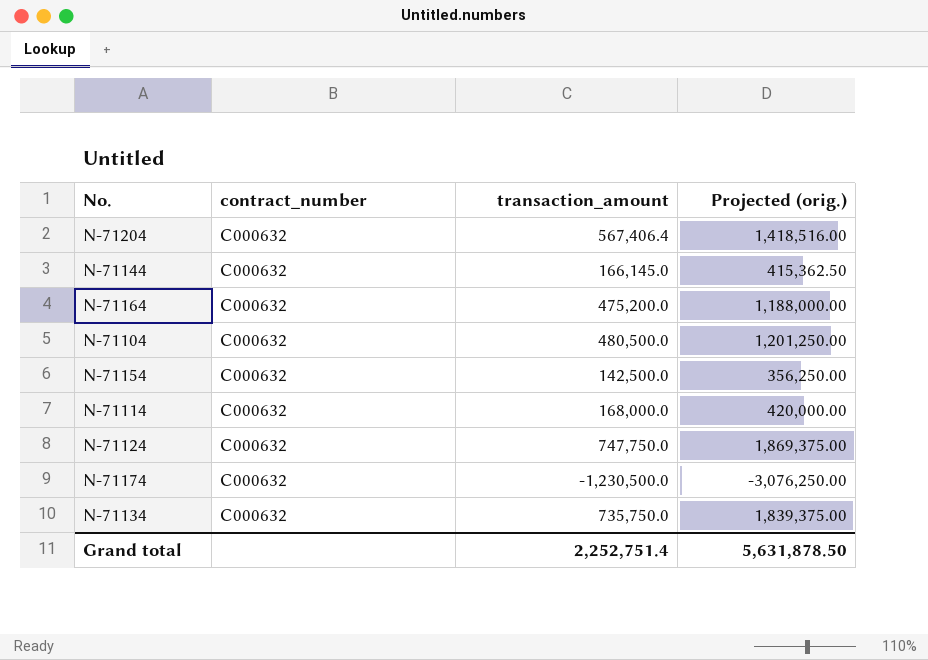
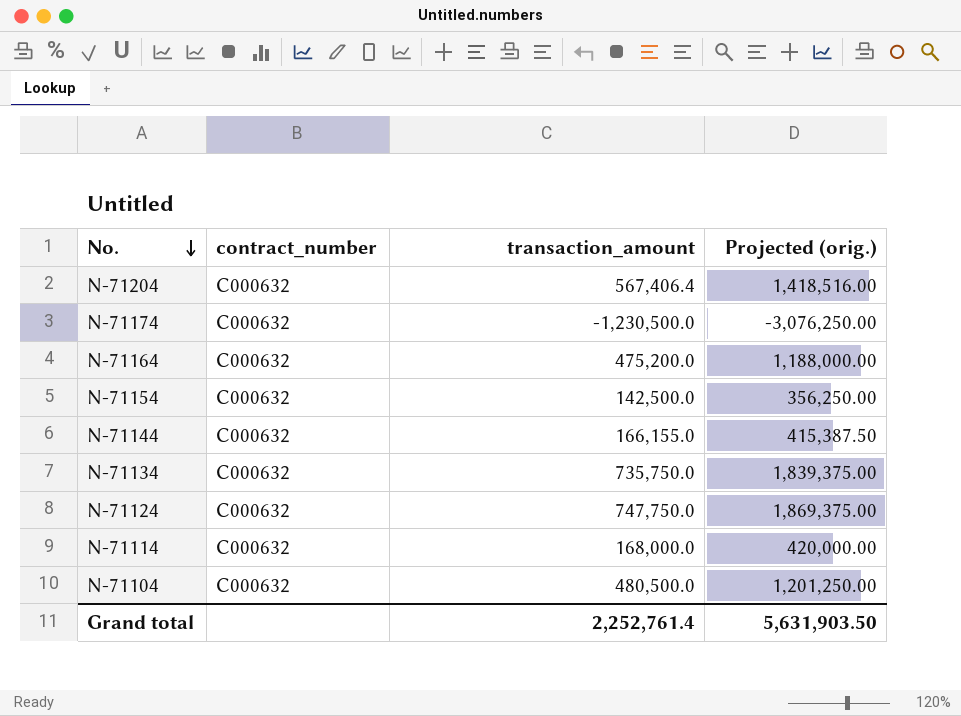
row order: none -> No. descending
N-71144 | transaction_amount: 166,145.0 -> 166,155.0
N-71144 | Projected (orig.): 415,362.50 -> 415,387.50
Grand total | transaction_amount: 2,252,751.4 -> 2,252,761.4
Grand total | Projected (orig.): 5,631,878.50 -> 5,631,903.50

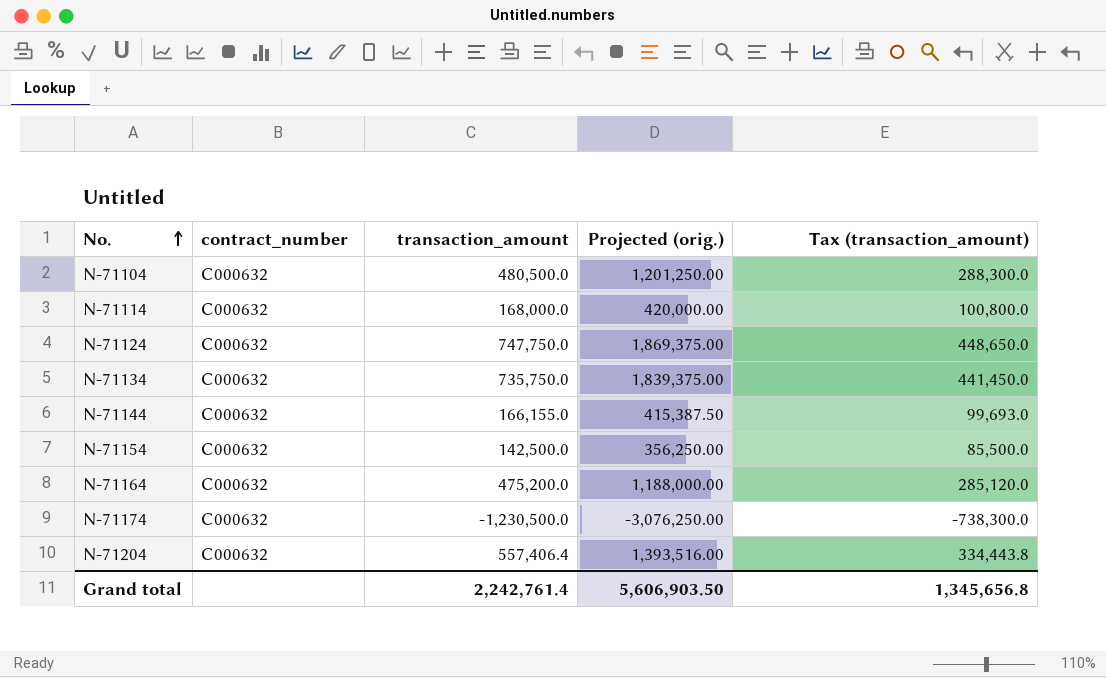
row order: No. descending -> No. ascending
column Tax (transaction_amount) | formula: none -> [transaction_amount] * 0.6
N-71204 | transaction_amount: 567,406.4 -> 557,406.4
N-71204 | Projected (orig.): 1,418,516.00 -> 1,393,516.00
Grand total | transaction_amount: 2,252,761.4 -> 2,242,761.4
Grand total | Projected (orig.): 5,631,903.50 -> 5,606,903.50

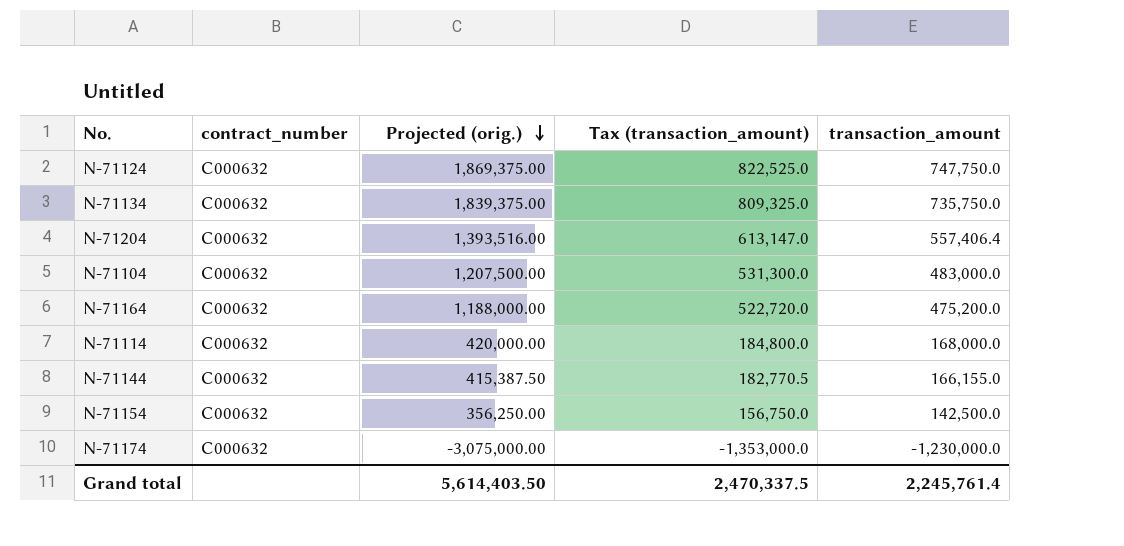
row order: No. ascending -> Projected (orig.) descending
column Tax (transaction_amount) | formula: [transaction_amount] * 0.6 -> [transaction_amount] * 1.1
column transaction_amount | position: 3 -> 5
N-71104 | Projected (orig.): 1,201,250.00 -> 1,207,500.00
N-71104 | transaction_amount: 480,500.0 -> 483,000.0
N-71174 | Projected (orig.): -3,076,250.00 -> -3,075,000.00
N-71174 | transaction_amount: -1,230,500.0 -> -1,230,000.0
Grand total | Projected (orig.): 5,606,903.50 -> 5,614,403.50
Grand total | Tax (transaction_amount): 1,345,656.8 -> 2,470,337.5
Grand total | transaction_amount: 2,242,761.4 -> 2,245,761.4

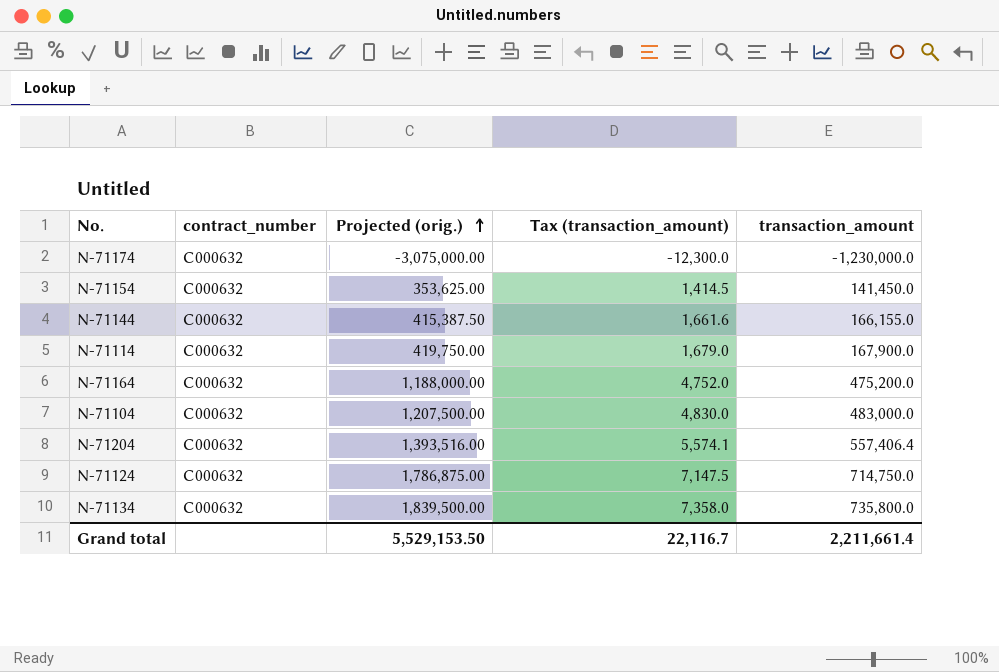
row order: Projected (orig.) descending -> Projected (orig.) ascending
column Tax (transaction_amount) | formula: [transaction_amount] * 1.1 -> [transaction_amount] * 0.01
N-71154 | Projected (orig.): 356,250.00 -> 353,625.00
N-71154 | transaction_amount: 142,500.0 -> 141,450.0
N-71114 | Projected (orig.): 420,000.00 -> 419,750.00
N-71114 | transaction_amount: 168,000.0 -> 167,900.0
N-71124 | Projected (orig.): 1,869,375.00 -> 1,786,875.00
N-71124 | transaction_amount: 747,750.0 -> 714,750.0
N-71134 | Projected (orig.): 1,839,375.00 -> 1,839,500.00
N-71134 | transaction_amount: 735,750.0 -> 735,800.0
Grand total | Projected (orig.): 5,614,403.50 -> 5,529,153.50
Grand total | Tax (transaction_amount): 2,470,337.5 -> 22,116.7
Grand total | transaction_amount: 2,245,761.4 -> 2,211,661.4

